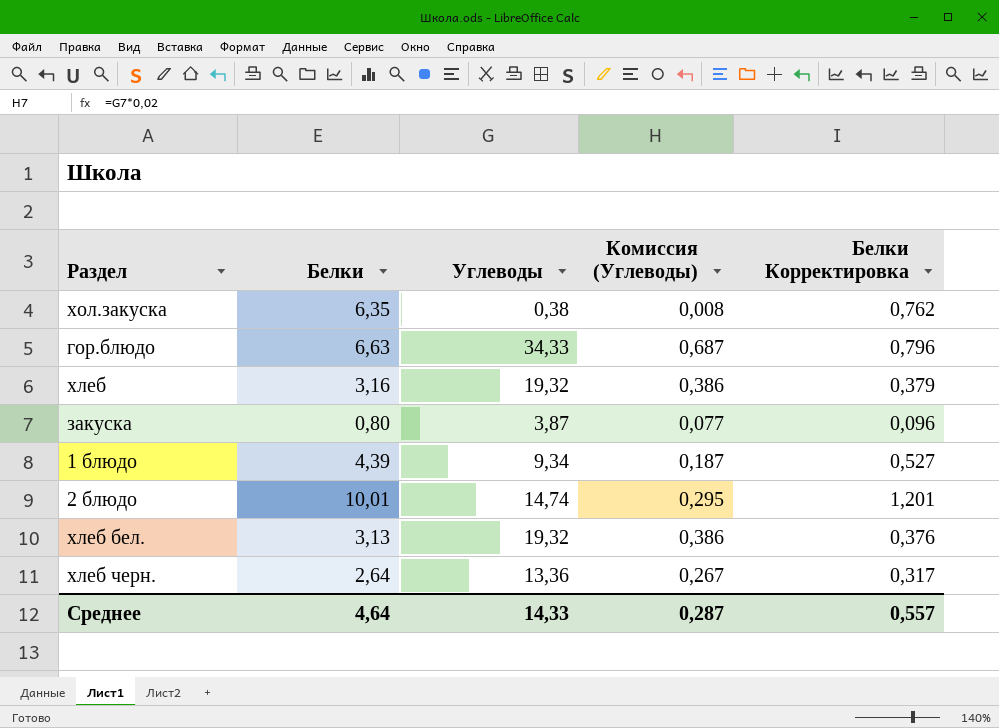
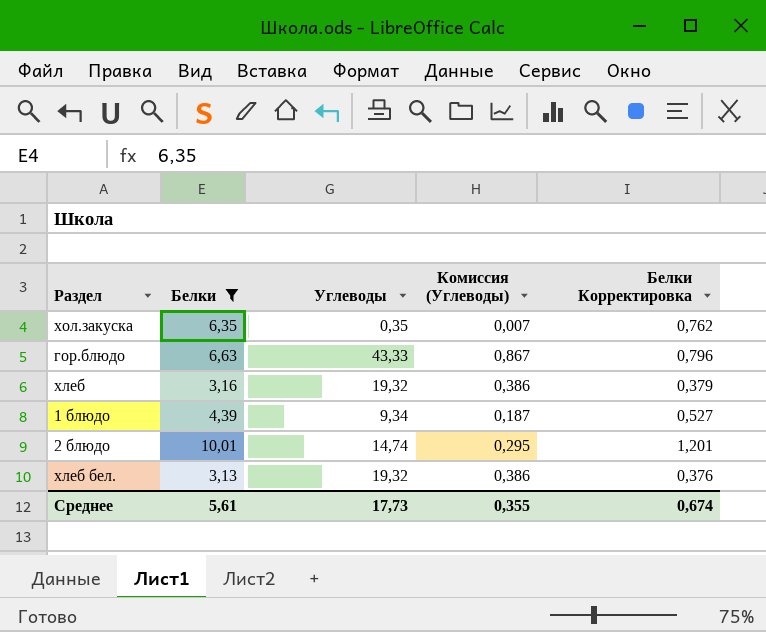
filter: none -> Белки >= 3,13
хол.закуска | Углеводы: 0,38 -> 0,35
хол.закуска | Комиссия (Углеводы): 0,008 -> 0,007
гор.блюдо | Углеводы: 34,33 -> 43,33
гор.блюдо | Комиссия (Углеводы): 0,687 -> 0,867
Среднее | Белки: 4,64 -> 5,61
Среднее | Углеводы: 14,33 -> 17,73
Среднее | Комиссия (Углеводы): 0,287 -> 0,355
Среднее | Белки Корректировка: 0,557 -> 0,674

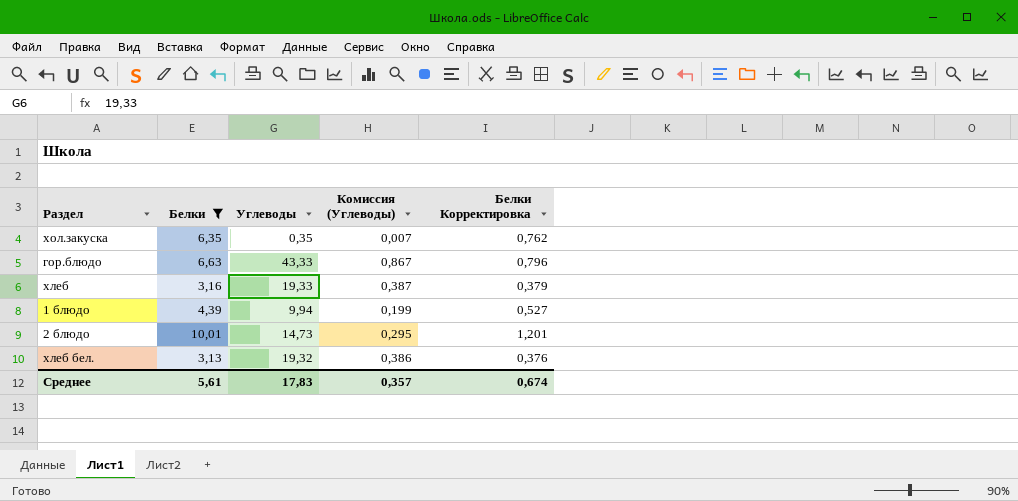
хлеб | Углеводы: 19,32 -> 19,33
хлеб | Комиссия (Углеводы): 0,386 -> 0,387
1 блюдо | Углеводы: 9,34 -> 9,94
1 блюдо | Комиссия (Углеводы): 0,187 -> 0,199
2 блюдо | Углеводы: 14,74 -> 14,73
Среднее | Углеводы: 17,73 -> 17,83
Среднее | Комиссия (Углеводы): 0,355 -> 0,357

